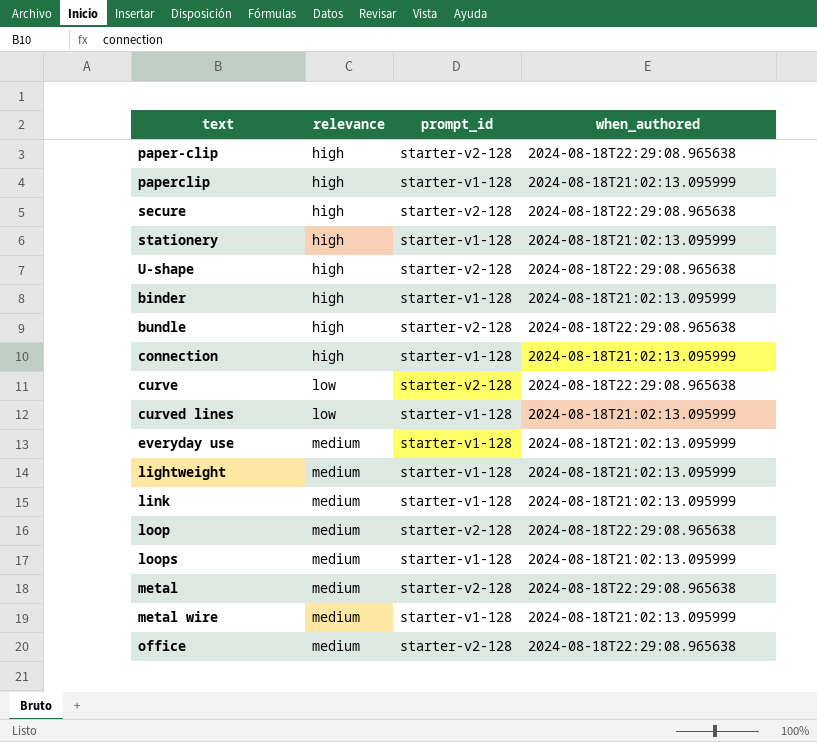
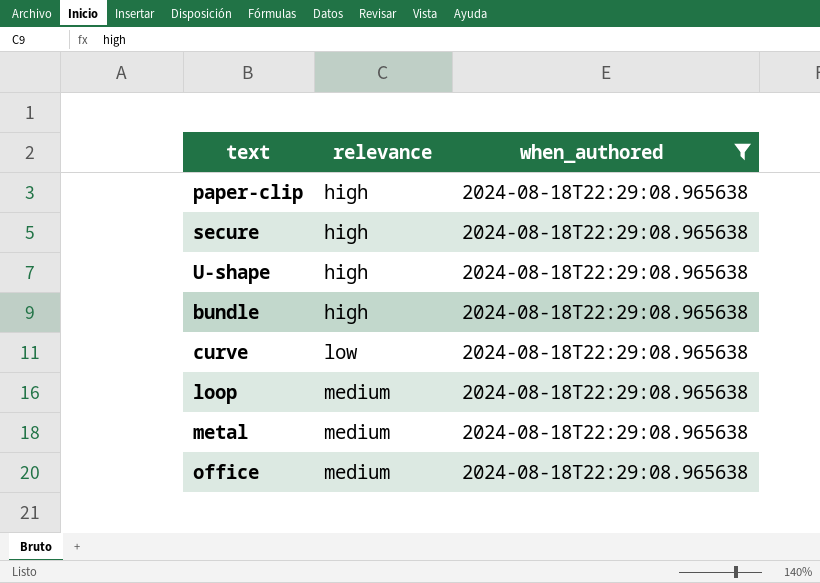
filter: none -> when_authored = 2024-08-18T22:29:08.965638
column prompt_id | position: 3 -> none

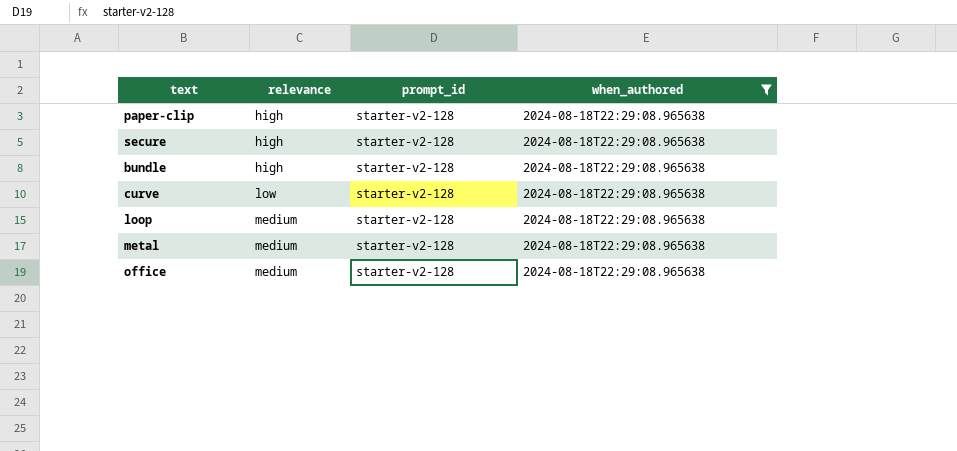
column prompt_id | position: none -> 3
row U-shape: high | 2024-08-18T22:29:08.965638 -> none

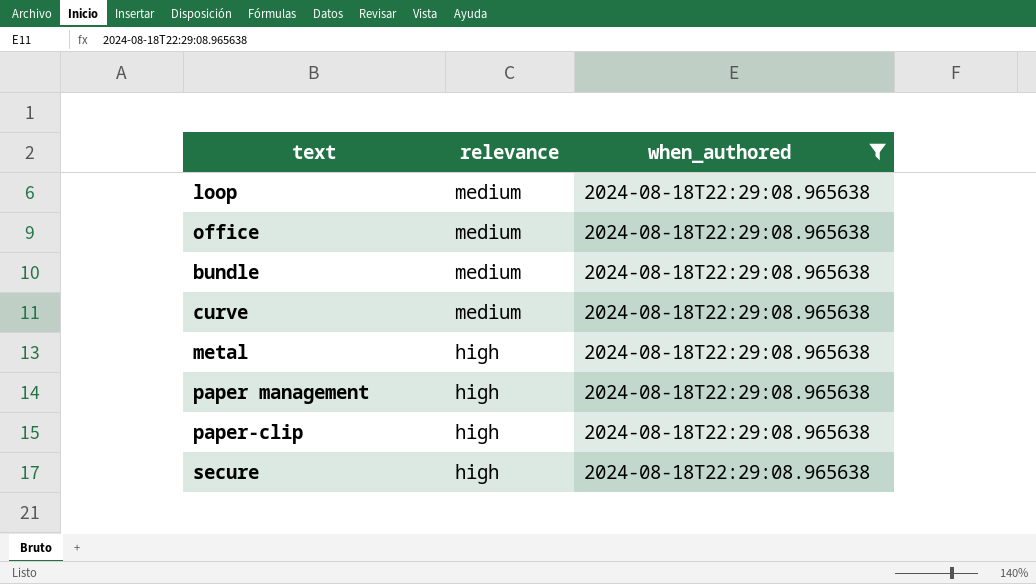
row order: relevance ascending -> relevance descending
column prompt_id | position: 3 -> none
bundle | relevance: high -> medium
curve | relevance: low -> medium
metal | relevance: medium -> high
row paper management: none -> high | 2024-08-18T22:29:08.965638

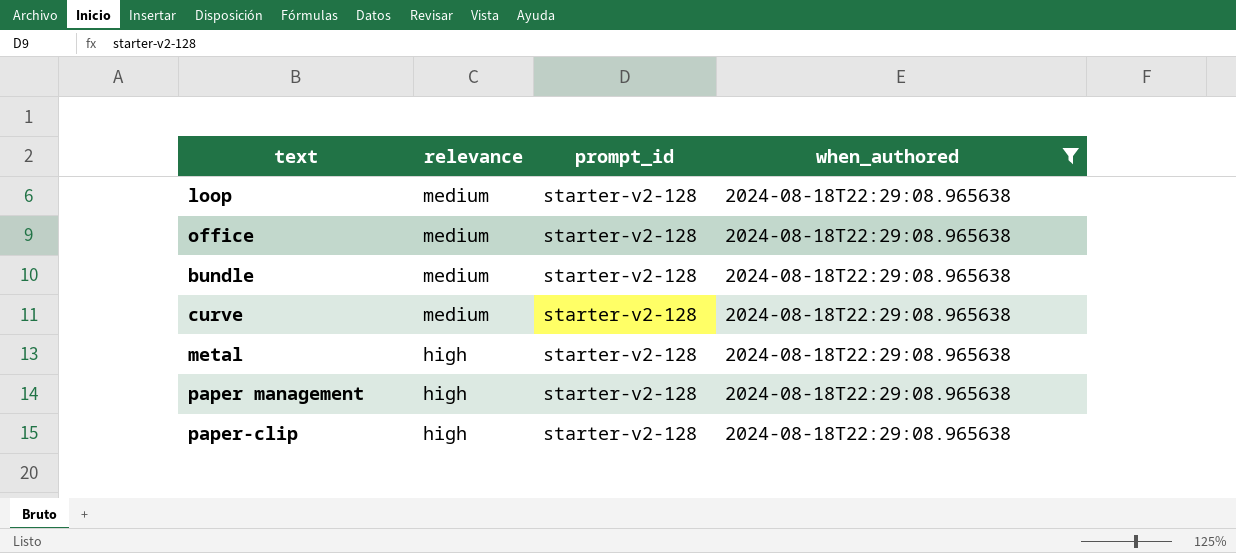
column prompt_id | position: none -> 3
row secure: high | 2024-08-18T22:29:08.965638 -> none

